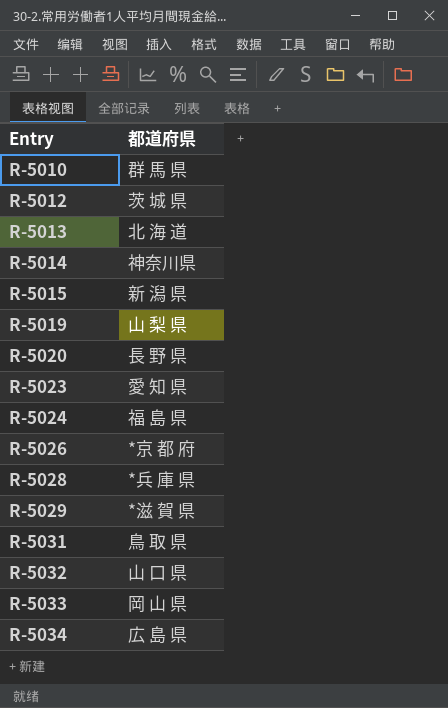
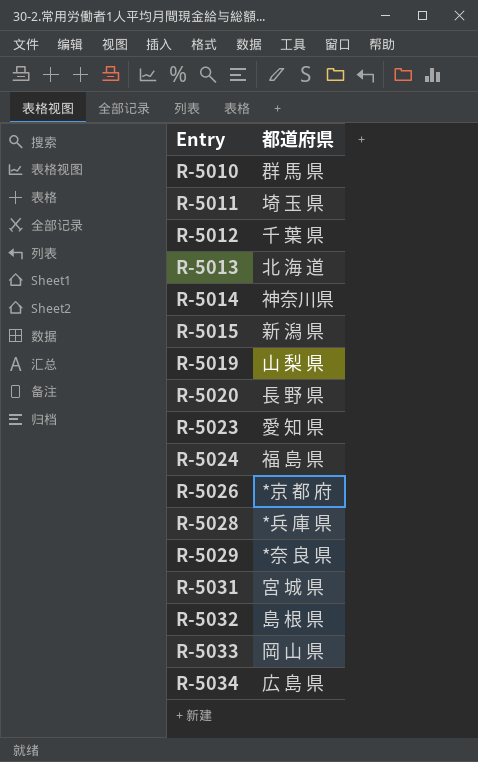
row R-5011: none -> 埼 玉 県
R-5012 | 都道府県: 茨 城 県 -> 千 葉 県
R-5029 | 都道府県: *滋 賀 県 -> *奈 良 県
R-5031 | 都道府県: 鳥 取 県 -> 宮 城 県
R-5032 | 都道府県: 山 口 県 -> 島 根 県

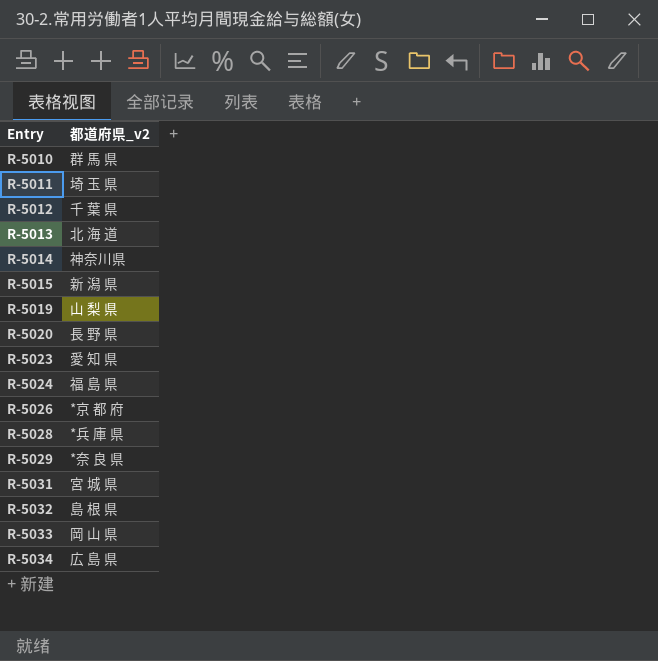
column name: 都道府県 -> 都道府県_v2

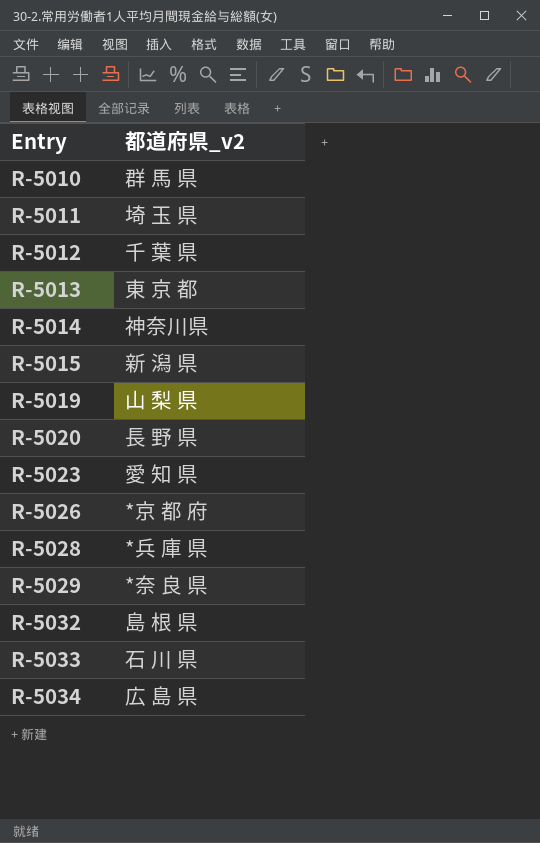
row R-5024: 福 島 県 -> none
row R-5031: 宮 城 県 -> none
R-5013 | 都道府県_v2: 北 海 道 -> 東 京 都
R-5033 | 都道府県_v2: 岡 山 県 -> 石 川 県

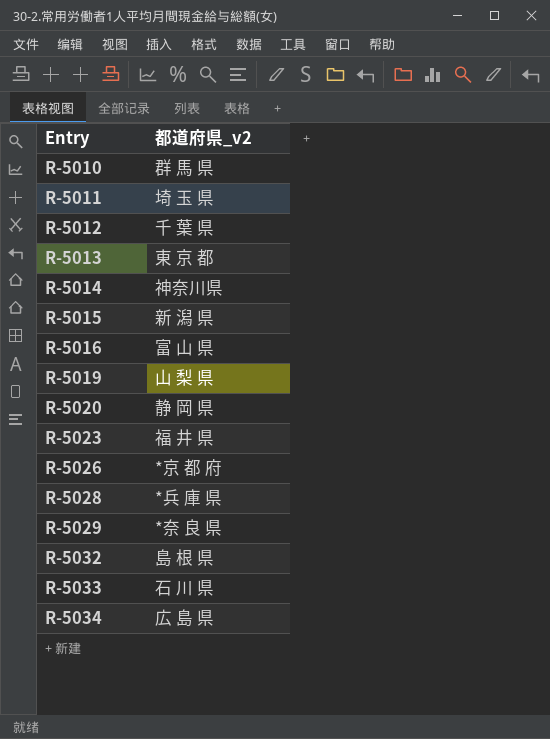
row R-5016: none -> 富 山 県
R-5020 | 都道府県_v2: 長 野 県 -> 静 岡 県
R-5023 | 都道府県_v2: 愛 知 県 -> 福 井 県

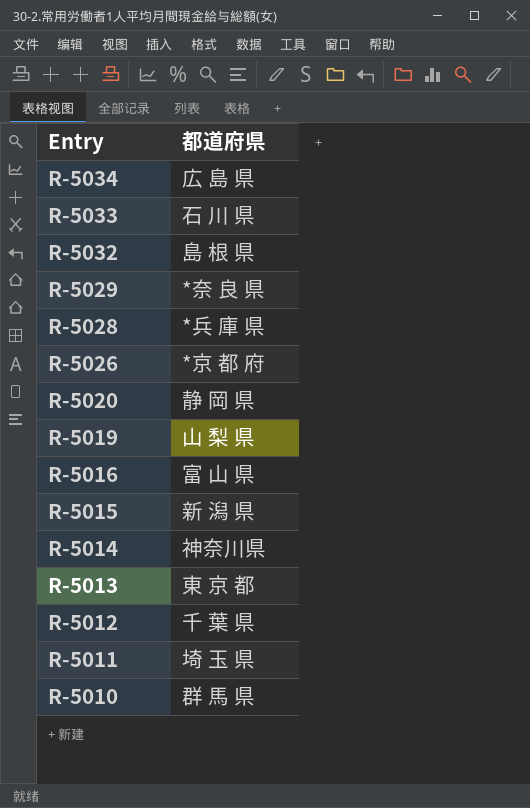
row order: Entry ascending -> Entry descending
column name: 都道府県_v2 -> 都道府県
row R-5023: 福 井 県 -> none

